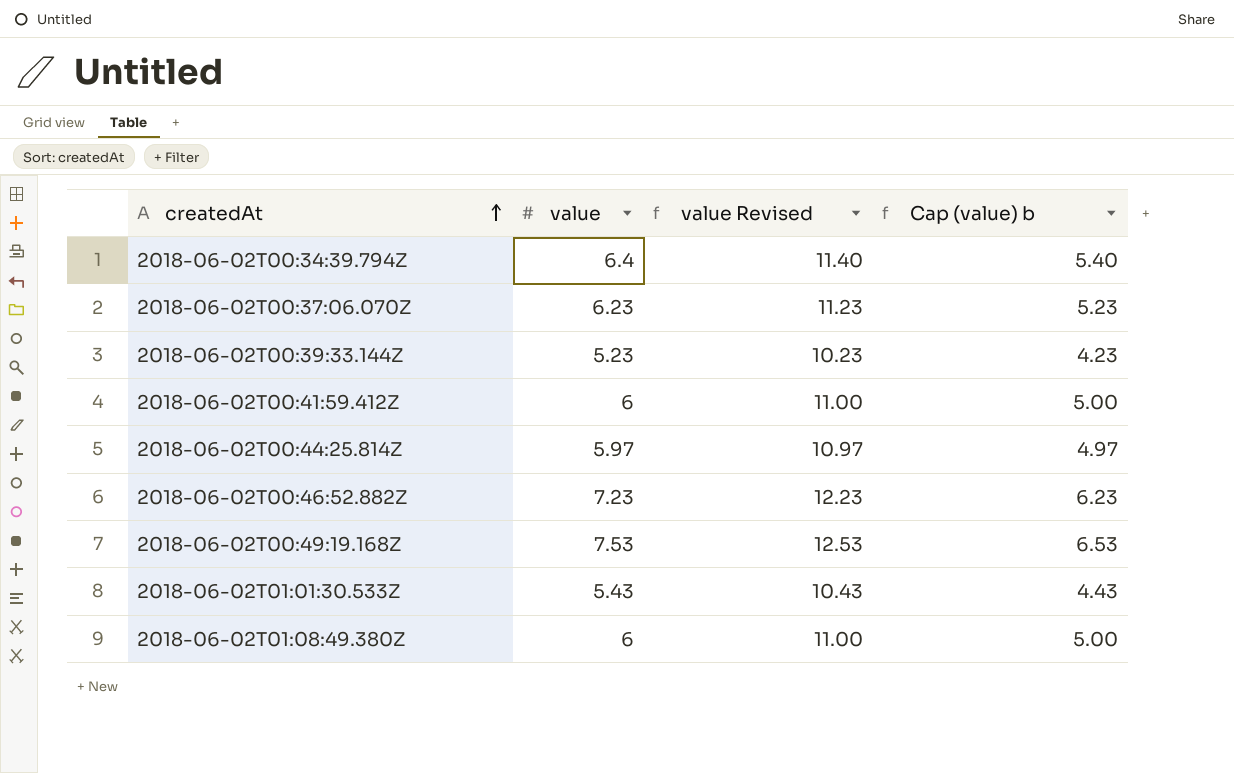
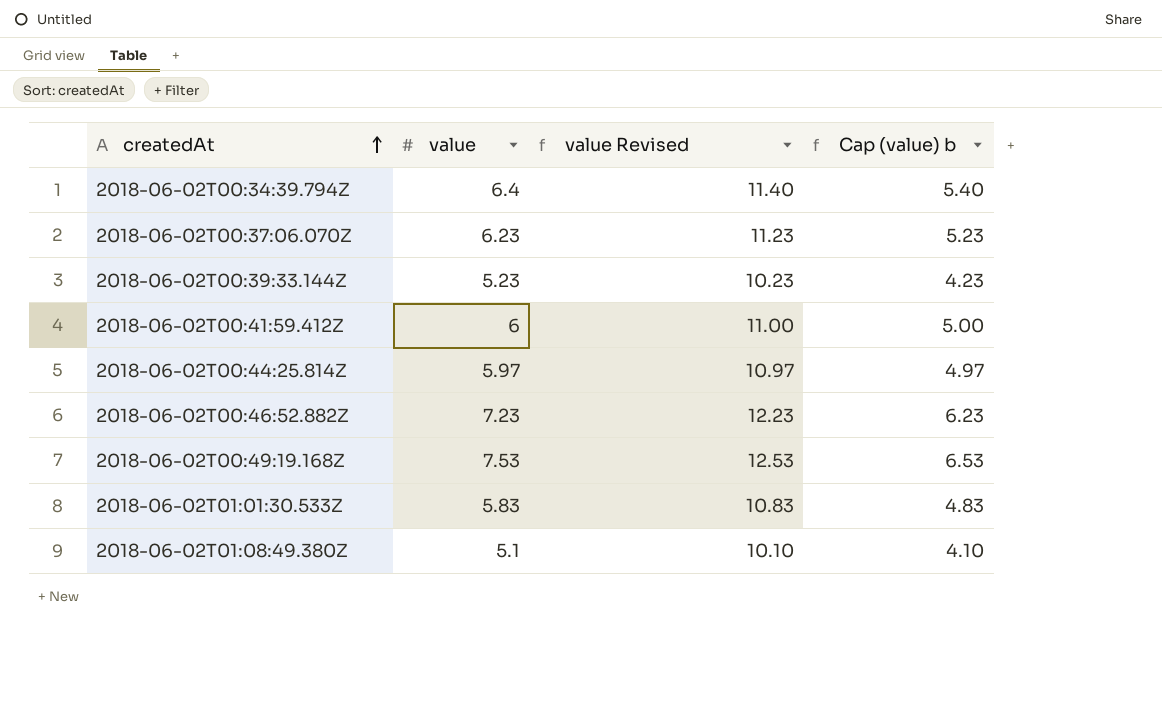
2018-06-02T01:01:30.533Z | value: 5.43 -> 5.83
2018-06-02T01:01:30.533Z | value Revised: 10.43 -> 10.83
2018-06-02T01:01:30.533Z | Cap (value) b: 4.43 -> 4.83
2018-06-02T01:08:49.380Z | value: 6 -> 5.1
2018-06-02T01:08:49.380Z | value Revised: 11.00 -> 10.10
2018-06-02T01:08:49.380Z | Cap (value) b: 5.00 -> 4.10

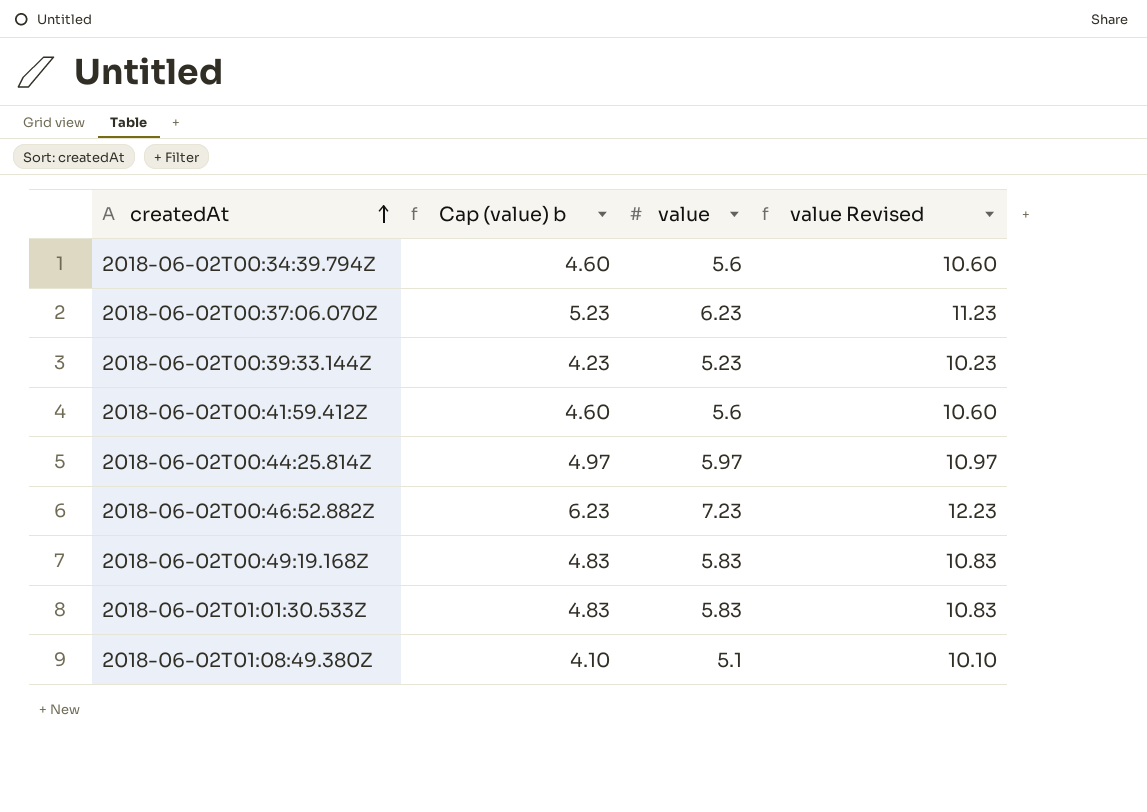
column Cap (value) b | position: 4 -> 2
2018-06-02T00:34:39.794Z | Cap (value) b: 5.40 -> 4.60
2018-06-02T00:34:39.794Z | value: 6.4 -> 5.6
2018-06-02T00:34:39.794Z | value Revised: 11.40 -> 10.60
2018-06-02T00:41:59.412Z | Cap (value) b: 5.00 -> 4.60
2018-06-02T00:41:59.412Z | value: 6 -> 5.6
2018-06-02T00:41:59.412Z | value Revised: 11.00 -> 10.60
2018-06-02T00:49:19.168Z | Cap (value) b: 6.53 -> 4.83
2018-06-02T00:49:19.168Z | value: 7.53 -> 5.83
2018-06-02T00:49:19.168Z | value Revised: 12.53 -> 10.83

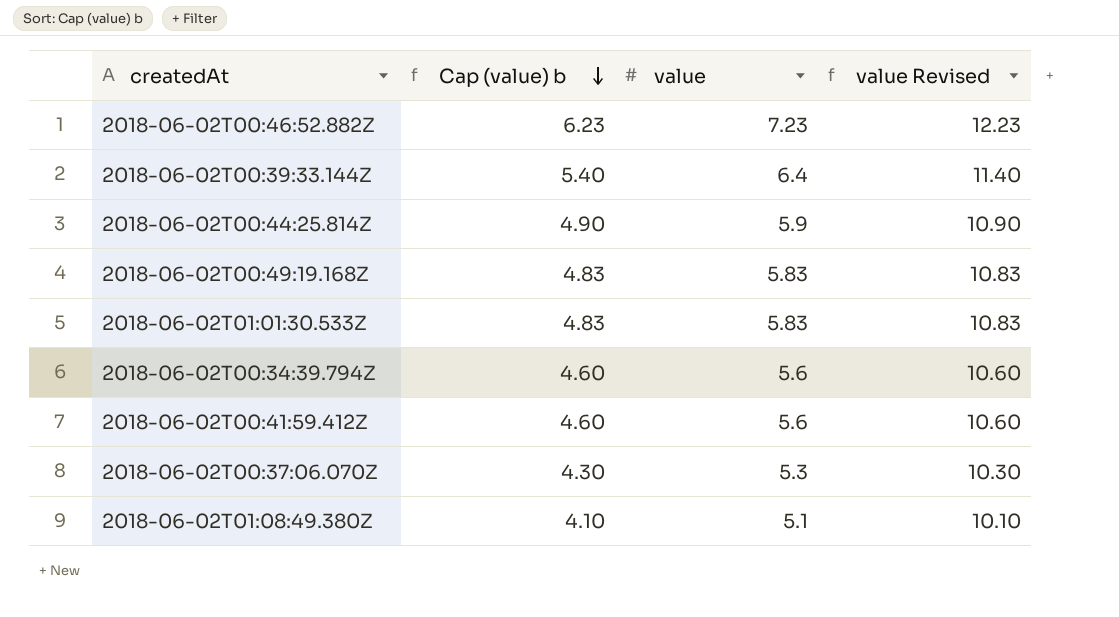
row order: createdAt ascending -> Cap (value) b descending
2018-06-02T00:39:33.144Z | Cap (value) b: 4.23 -> 5.40
2018-06-02T00:39:33.144Z | value: 5.23 -> 6.4
2018-06-02T00:39:33.144Z | value Revised: 10.23 -> 11.40
2018-06-02T00:44:25.814Z | Cap (value) b: 4.97 -> 4.90
2018-06-02T00:44:25.814Z | value: 5.97 -> 5.9
2018-06-02T00:44:25.814Z | value Revised: 10.97 -> 10.90
2018-06-02T00:37:06.070Z | Cap (value) b: 5.23 -> 4.30
2018-06-02T00:37:06.070Z | value: 6.23 -> 5.3
2018-06-02T00:37:06.070Z | value Revised: 11.23 -> 10.30

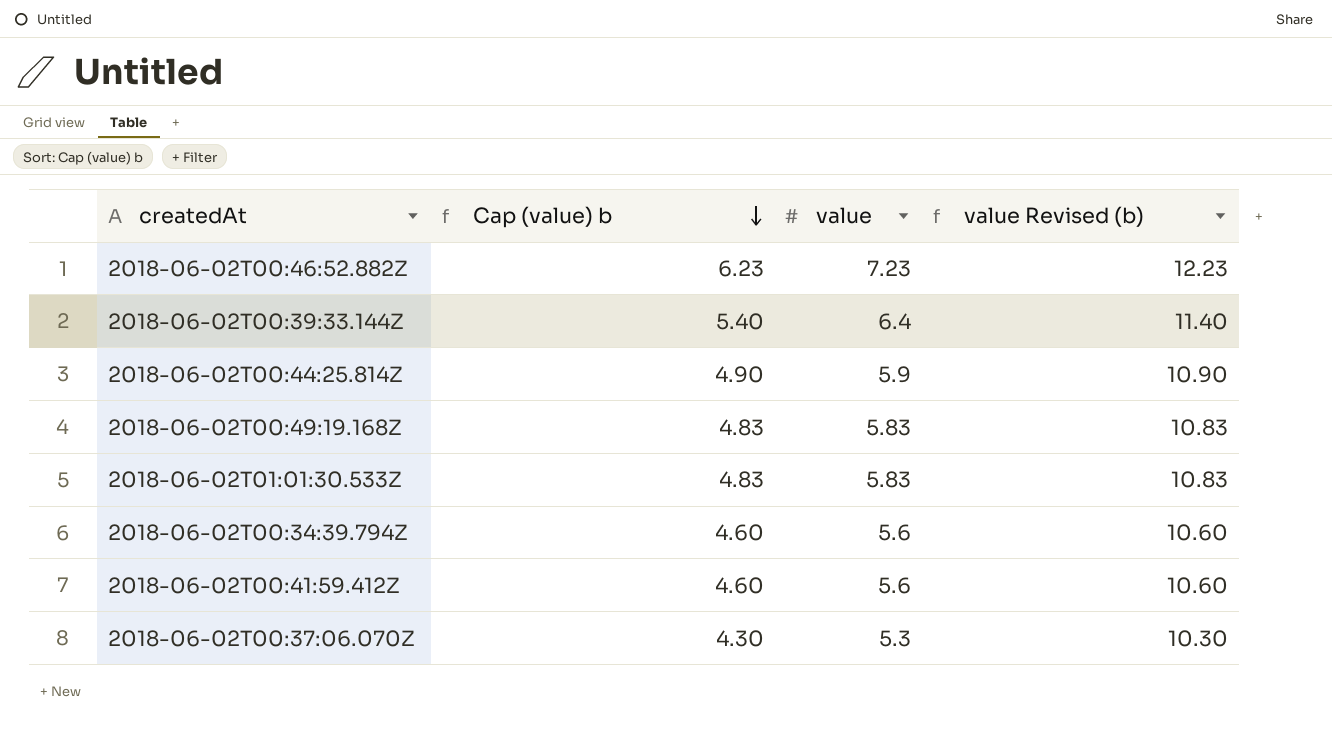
column name: value Revised -> value Revised (b)
row 2018-06-02T01:08:49.380Z: 4.10 | 5.1 | 10.10 -> none

